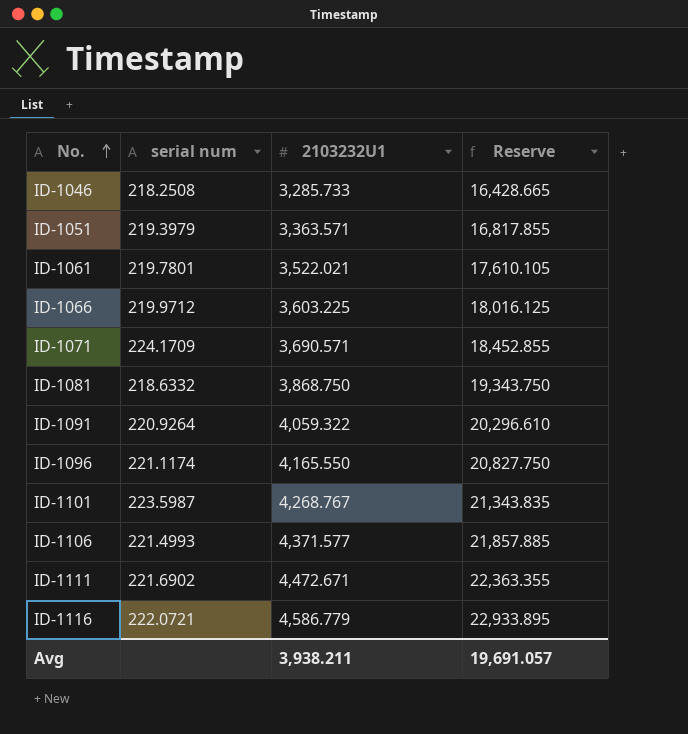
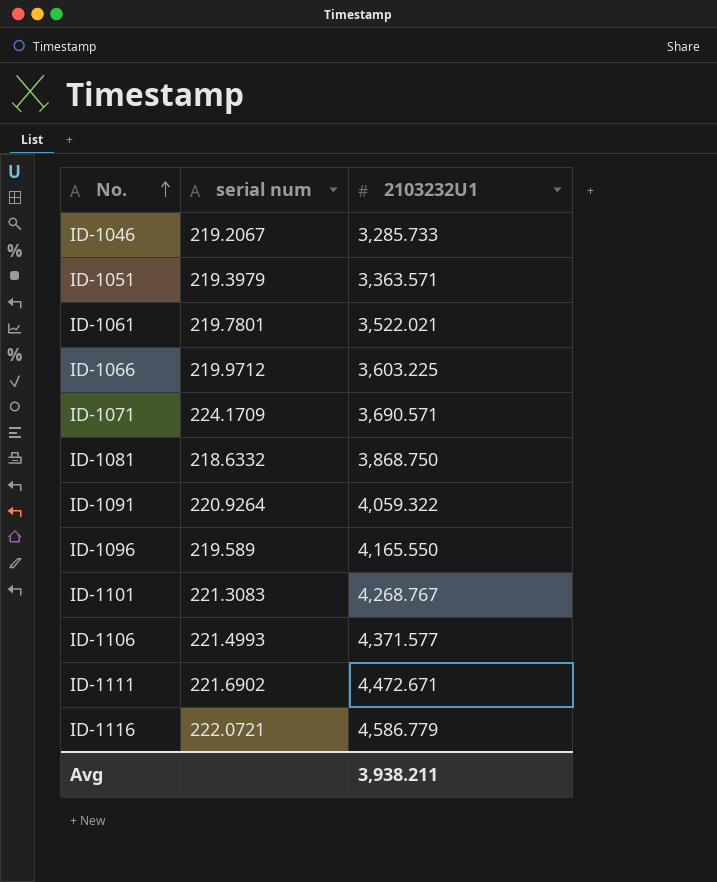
column Reserve | formula: [2103232U1] * 5 -> none
ID-1046 | serial num: 218.2508 -> 219.2067
ID-1096 | serial num: 221.1174 -> 219.589
ID-1101 | serial num: 223.5987 -> 221.3083

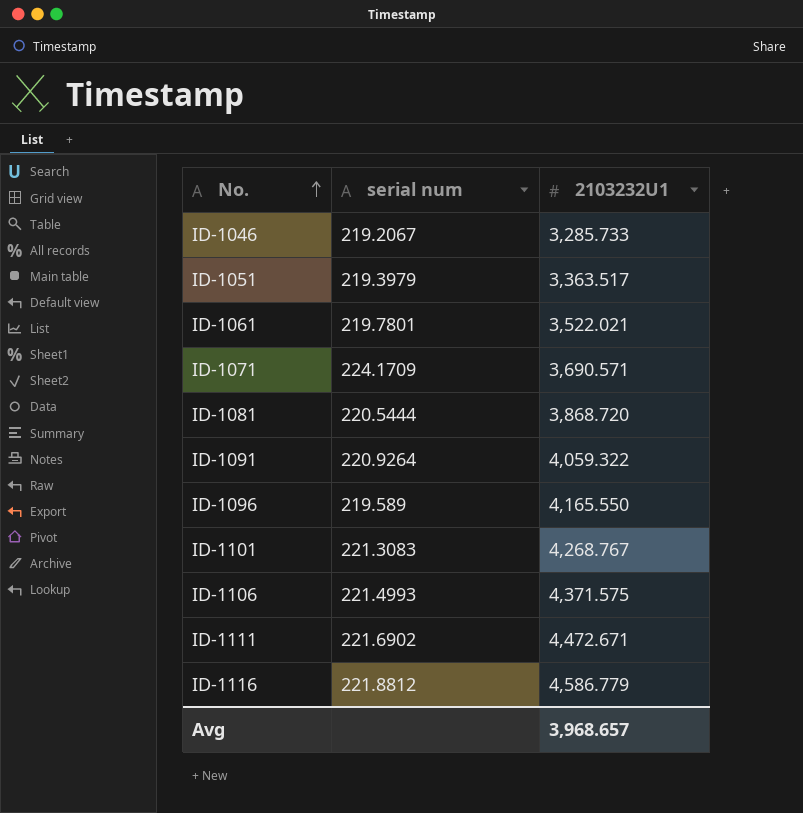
row ID-1066: 219.9712 | 3,603.225 -> none
ID-1051 | 2103232U1: 3,363.571 -> 3,363.517
ID-1081 | serial num: 218.6332 -> 220.5444
ID-1081 | 2103232U1: 3,868.750 -> 3,868.720
ID-1106 | 2103232U1: 4,371.577 -> 4,371.575
ID-1116 | serial num: 222.0721 -> 221.8812
Avg | 2103232U1: 3,938.211 -> 3,968.657

